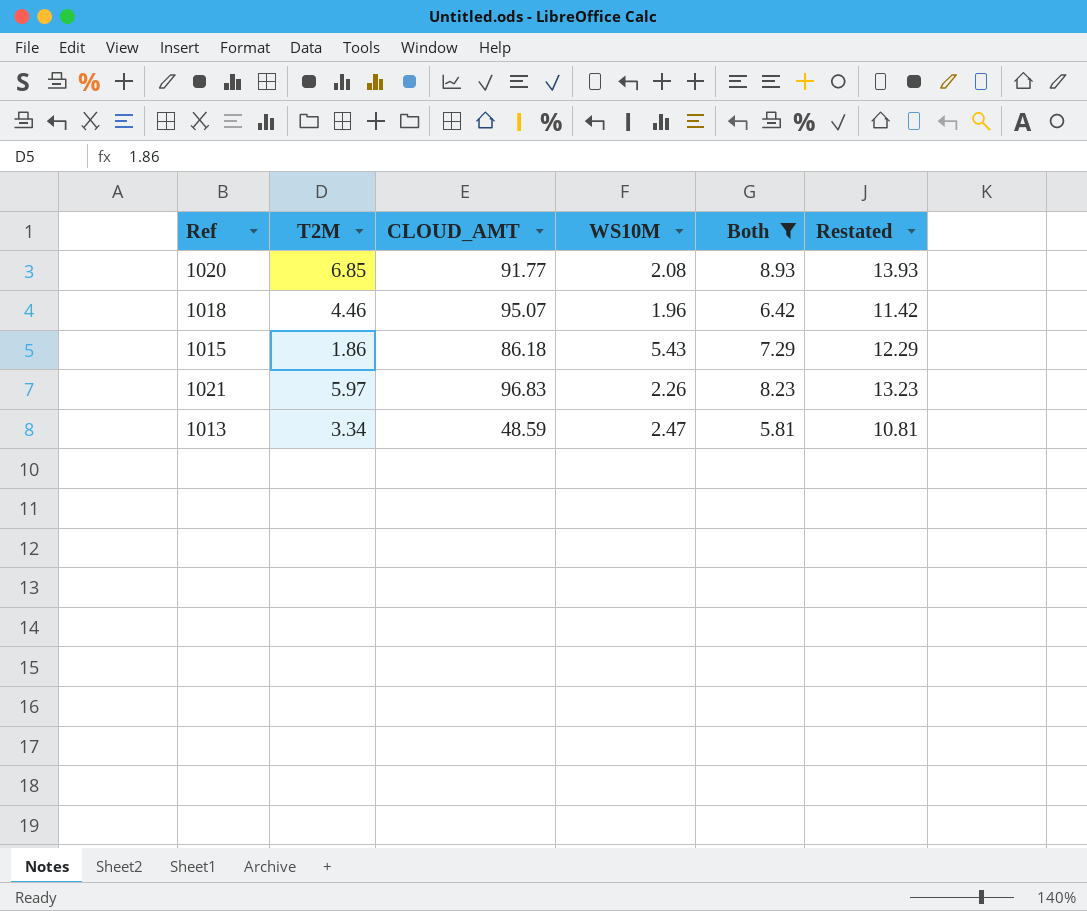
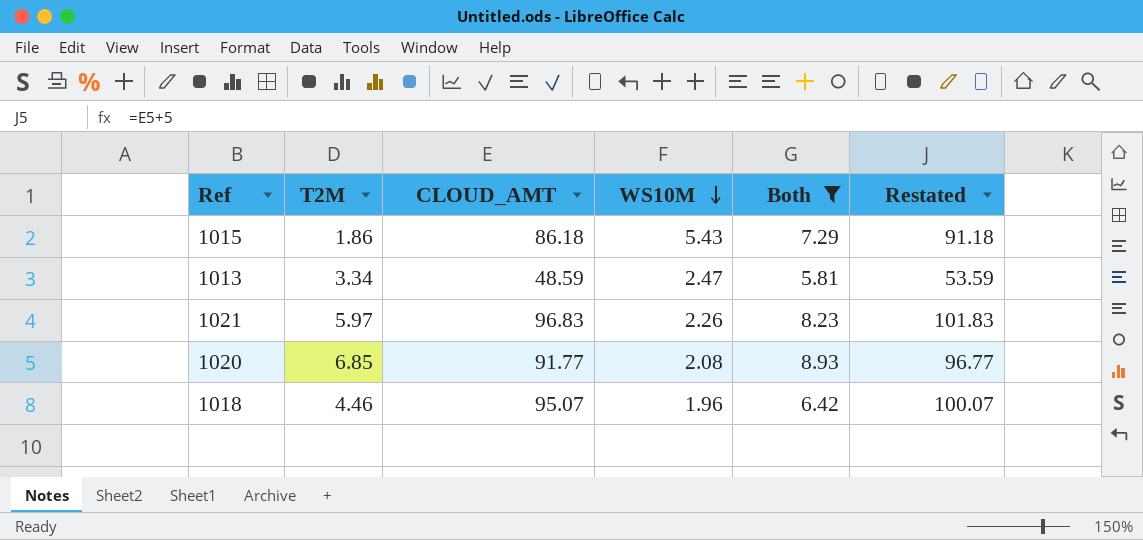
row order: none -> WS10M descending
column Restated | formula: [Both] + 5 -> [CLOUD_AMT] + 5

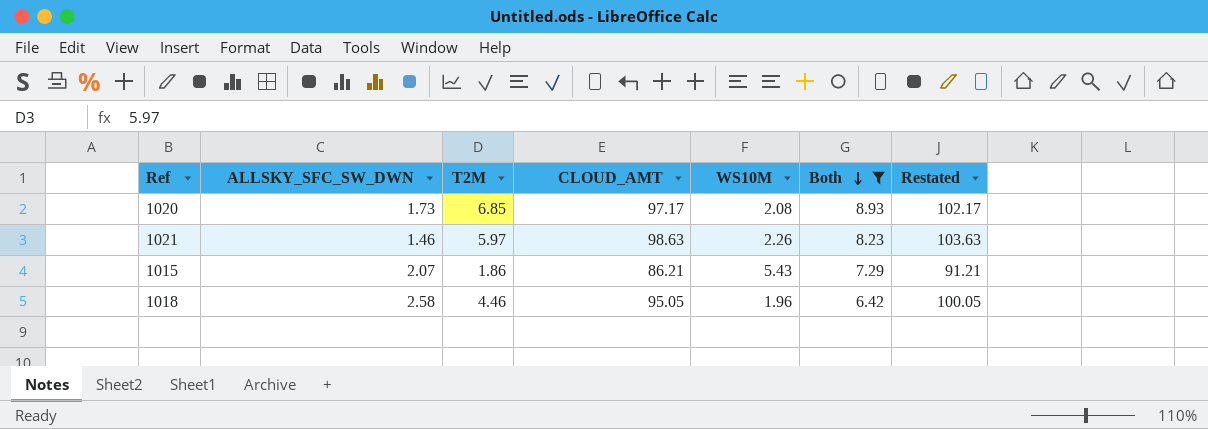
row order: WS10M descending -> Both descending
column ALLSKY_SFC_SW_DWN | position: none -> 2
row 1013: 3.34 | 48.59 | 2.47 | 5.81 | 53.59 -> none
1020 | CLOUD_AMT: 91.77 -> 97.17
1020 | Restated: 96.77 -> 102.17
1021 | CLOUD_AMT: 96.83 -> 98.63
1021 | Restated: 101.83 -> 103.63
1015 | CLOUD_AMT: 86.18 -> 86.21
1015 | Restated: 91.18 -> 91.21
1018 | CLOUD_AMT: 95.07 -> 95.05
1018 | Restated: 100.07 -> 100.05

